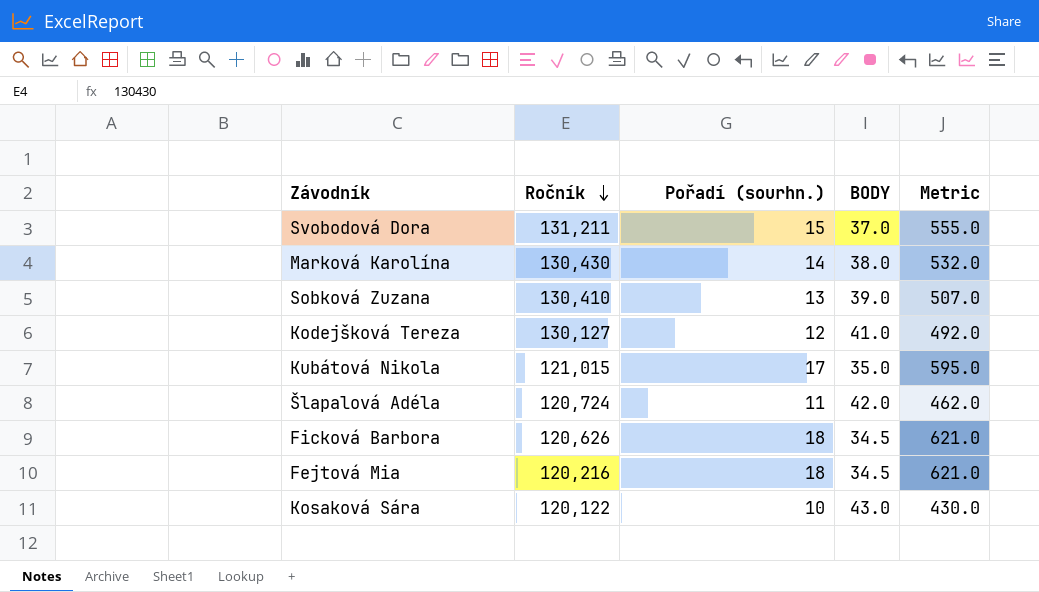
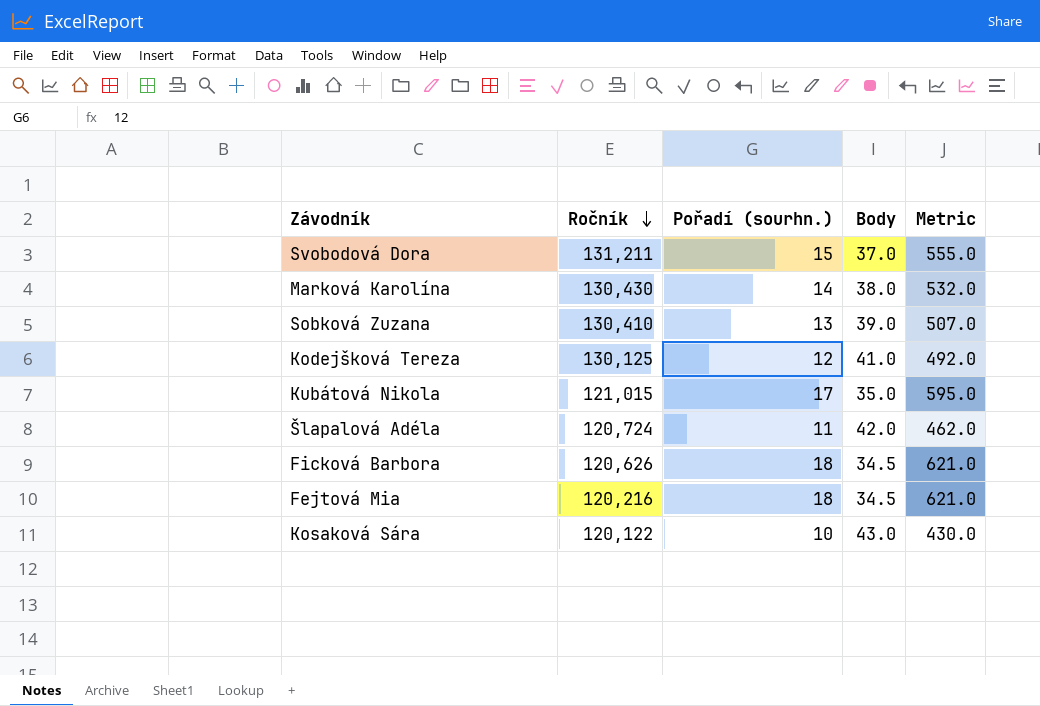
column name: BODY -> Body
Kodejšková Tereza | Ročník: 130,127 -> 130,125

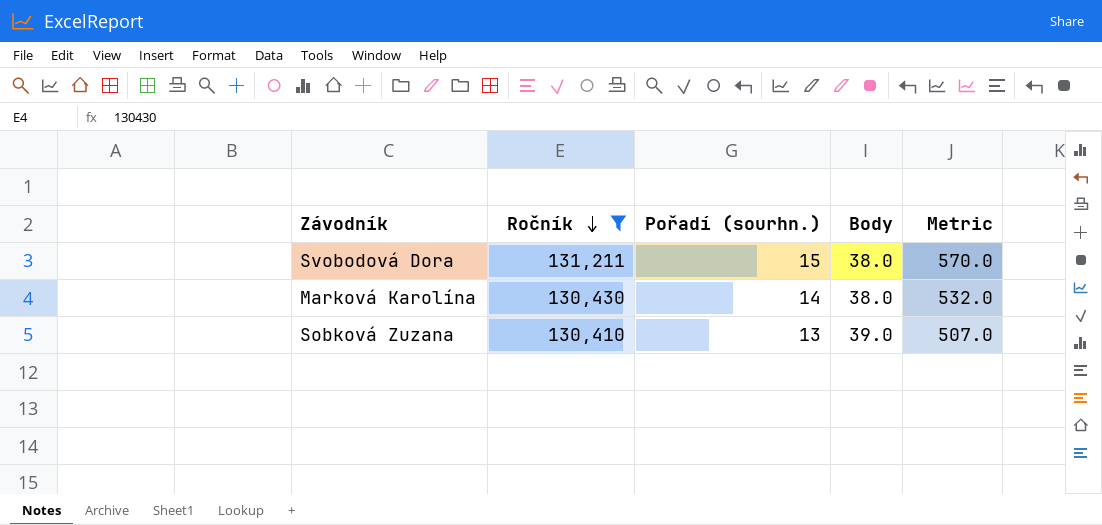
filter: none -> Ročník >= 130,410
Svobodová Dora | Body: 37.0 -> 38.0
Svobodová Dora | Metric: 555.0 -> 570.0

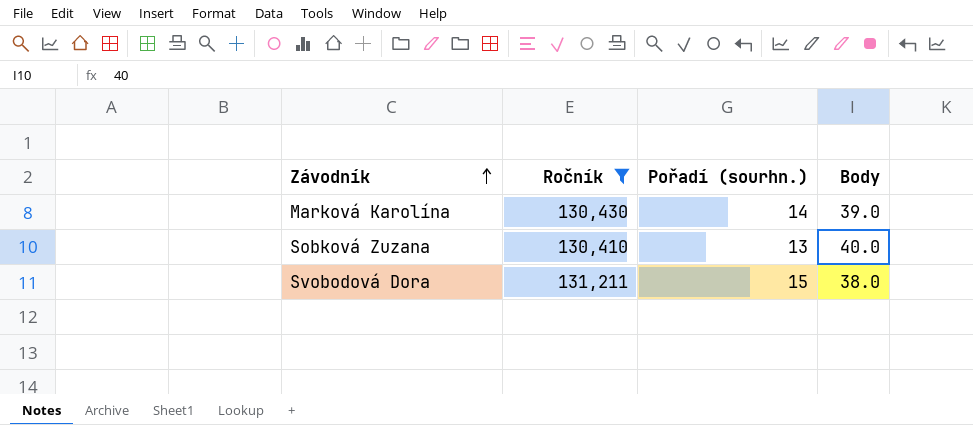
row order: Ročník descending -> Závodník ascending
column Metric | formula: [Pořadí (sourhn.)] * [Body] -> none
Marková Karolína | Body: 38.0 -> 39.0
Sobková Zuzana | Body: 39.0 -> 40.0

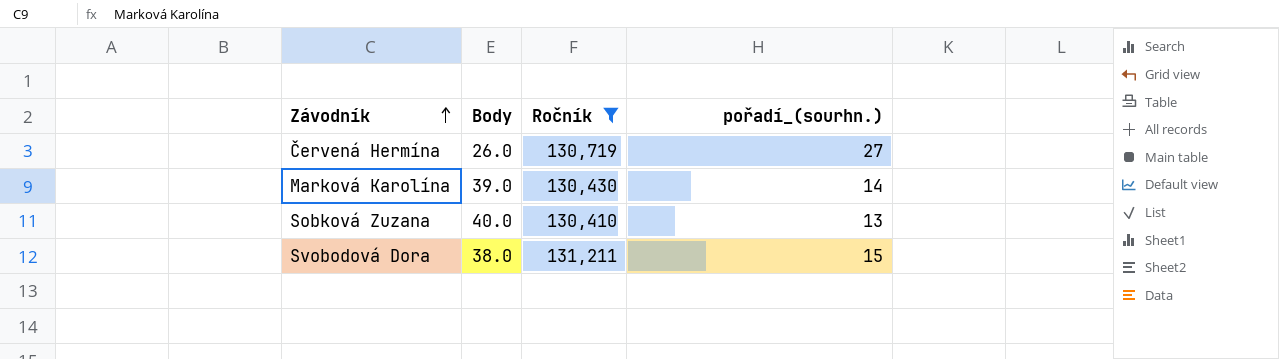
column Body | position: 4 -> 2
column name: Pořadí (sourhn.) -> pořadí_(sourhn.)
row Červená Hermína: none -> 26.0 | 130,719 | 27

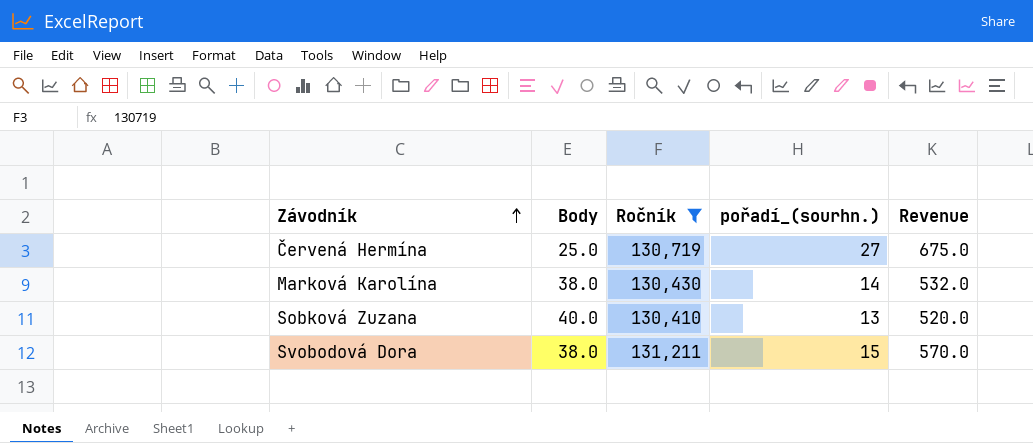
column Revenue | formula: none -> [Body] * [pořadí_(sourhn.)]
Červená Hermína | Body: 26.0 -> 25.0
Marková Karolína | Body: 39.0 -> 38.0

